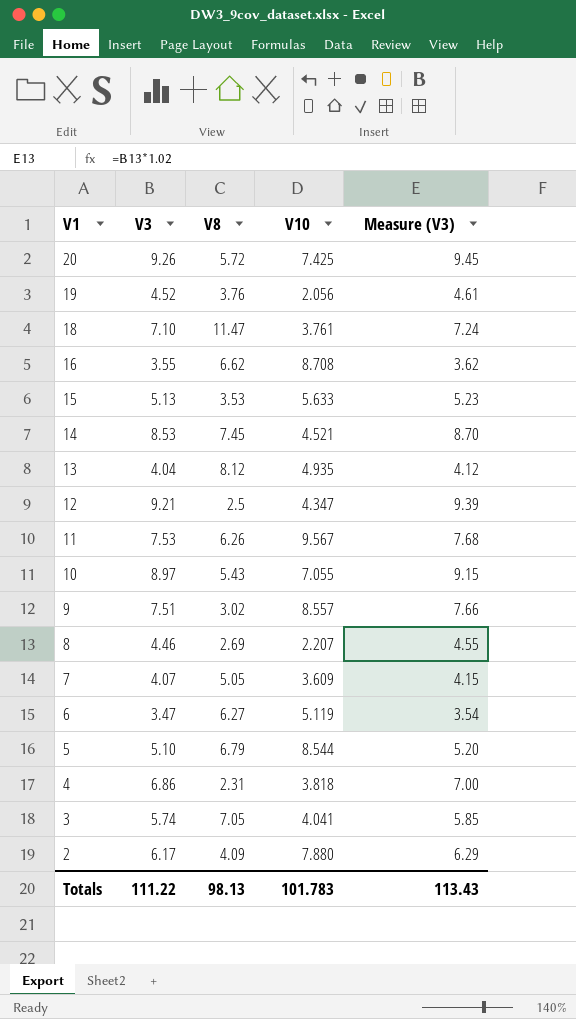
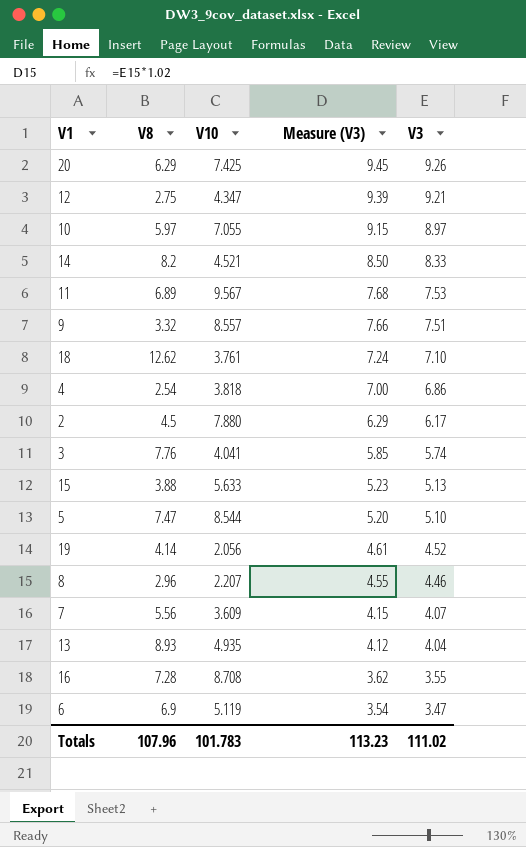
row order: V1 descending -> Measure (V3) descending
column V3 | position: 2 -> 5
20 | V8: 5.72 -> 6.29
12 | V8: 2.5 -> 2.75
10 | V8: 5.43 -> 5.97
14 | V8: 7.45 -> 8.2
14 | Measure (V3): 8.70 -> 8.50
14 | V3: 8.53 -> 8.33
11 | V8: 6.26 -> 6.89
9 | V8: 3.02 -> 3.32
18 | V8: 11.47 -> 12.62
4 | V8: 2.31 -> 2.54
2 | V8: 4.09 -> 4.5
3 | V8: 7.05 -> 7.76
15 | V8: 3.53 -> 3.88
5 | V8: 6.79 -> 7.47
19 | V8: 3.76 -> 4.14
8 | V8: 2.69 -> 2.96
7 | V8: 5.05 -> 5.56
13 | V8: 8.12 -> 8.93
16 | V8: 6.62 -> 7.28
6 | V8: 6.27 -> 6.9
Totals | V8: 98.13 -> 107.96
Totals | Measure (V3): 113.43 -> 113.23
Totals | V3: 111.22 -> 111.02

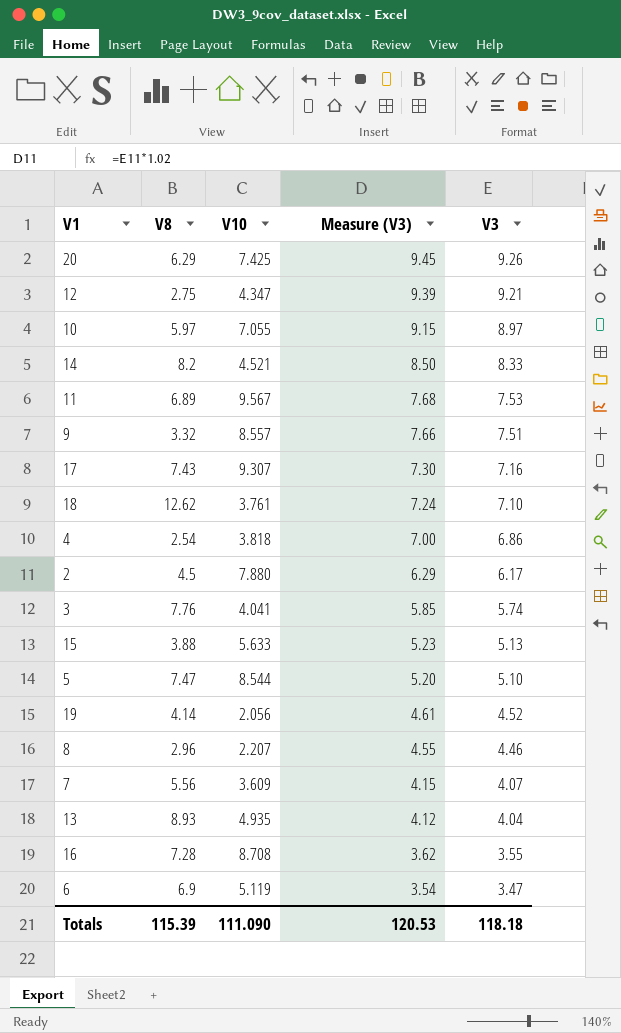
row 17: none -> 7.43 | 9.307 | 7.30 | 7.16
Totals | V8: 107.96 -> 115.39
Totals | V10: 101.783 -> 111.090
Totals | Measure (V3): 113.23 -> 120.53
Totals | V3: 111.02 -> 118.18

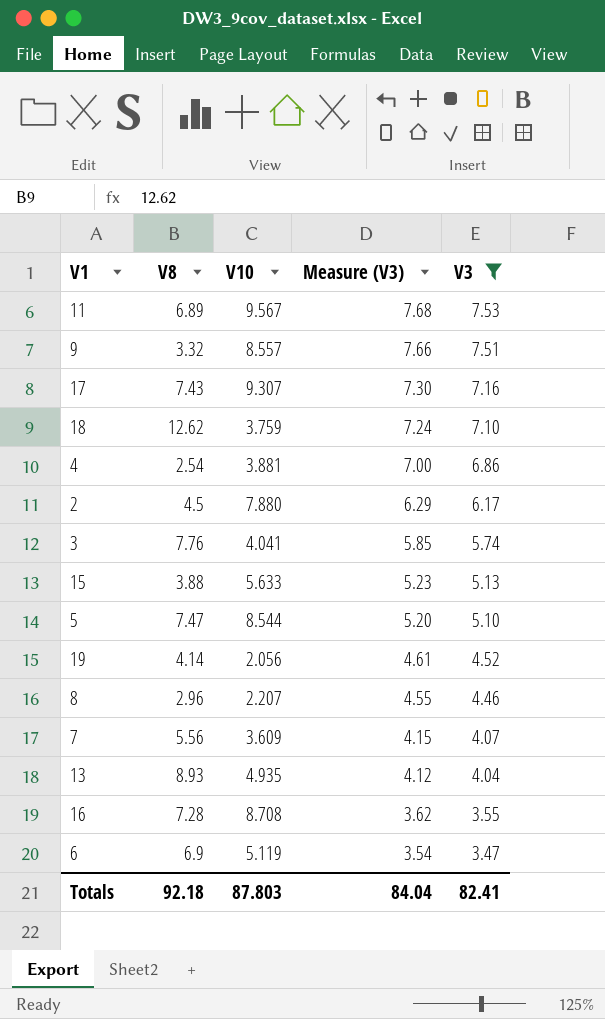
filter: none -> V3 <= 7.53
18 | V10: 3.761 -> 3.759
4 | V10: 3.818 -> 3.881
Totals | V8: 115.39 -> 92.18
Totals | V10: 111.090 -> 87.803
Totals | Measure (V3): 120.53 -> 84.04
Totals | V3: 118.18 -> 82.41

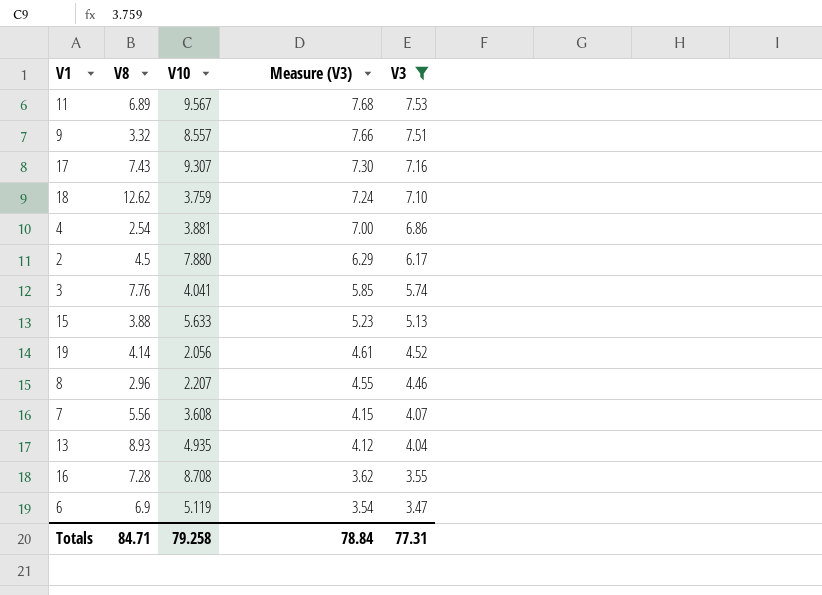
row 5: 7.47 | 8.544 | 5.20 | 5.10 -> none
7 | V10: 3.609 -> 3.608
Totals | V8: 92.18 -> 84.71
Totals | V10: 87.803 -> 79.258
Totals | Measure (V3): 84.04 -> 78.84
Totals | V3: 82.41 -> 77.31

